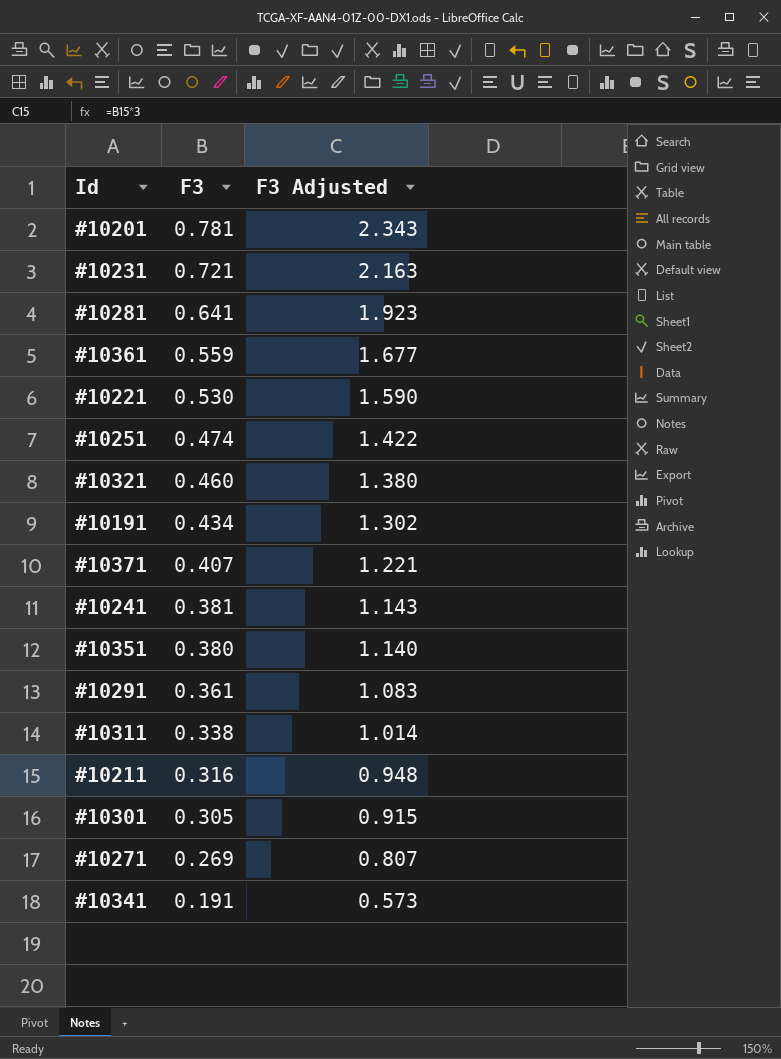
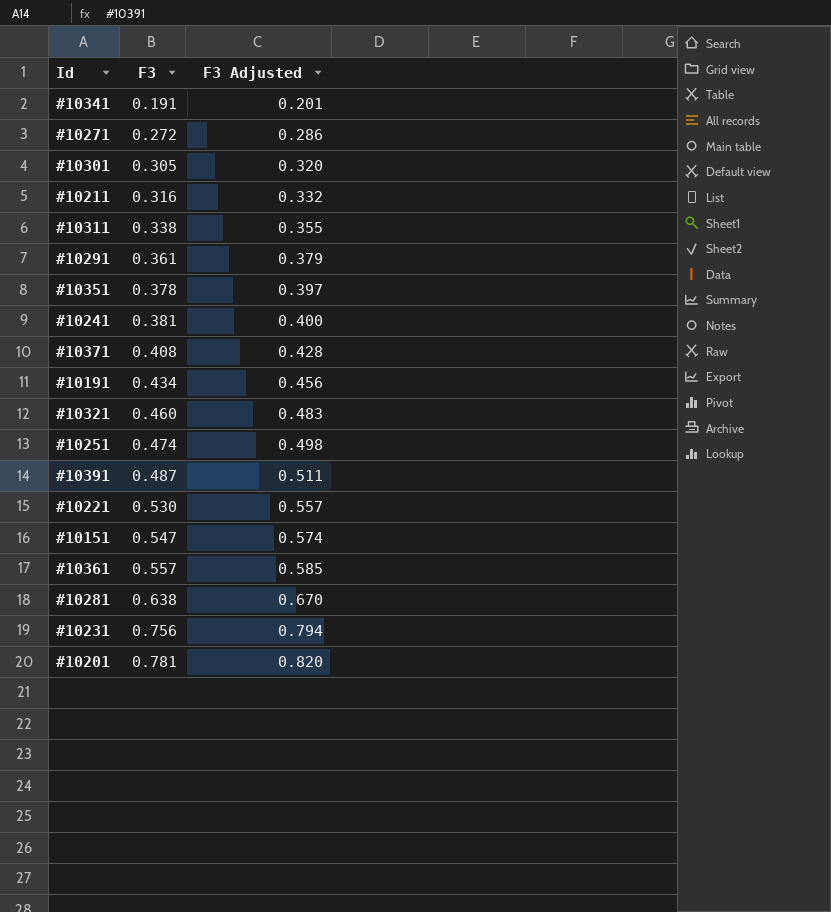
row order: F3 descending -> F3 ascending
column F3 Adjusted | formula: [F3] * 3 -> [F3] * 1.05
#10271 | F3: 0.269 -> 0.272
#10351 | F3: 0.380 -> 0.378
#10371 | F3: 0.407 -> 0.408
row #10391: none -> 0.487 | 0.511
row #10151: none -> 0.547 | 0.574
#10361 | F3: 0.559 -> 0.557
#10281 | F3: 0.641 -> 0.638
#10231 | F3: 0.721 -> 0.756

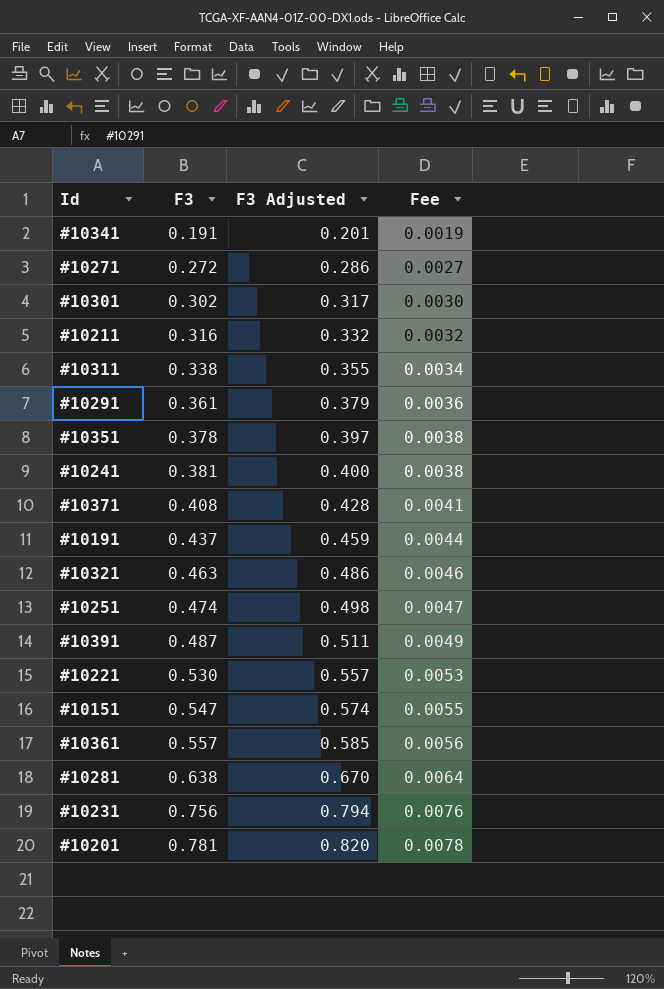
column Fee | formula: none -> [F3] * 0.01
#10301 | F3: 0.305 -> 0.302
#10301 | F3 Adjusted: 0.320 -> 0.317
#10191 | F3: 0.434 -> 0.437
#10191 | F3 Adjusted: 0.456 -> 0.459
#10321 | F3: 0.460 -> 0.463
#10321 | F3 Adjusted: 0.483 -> 0.486

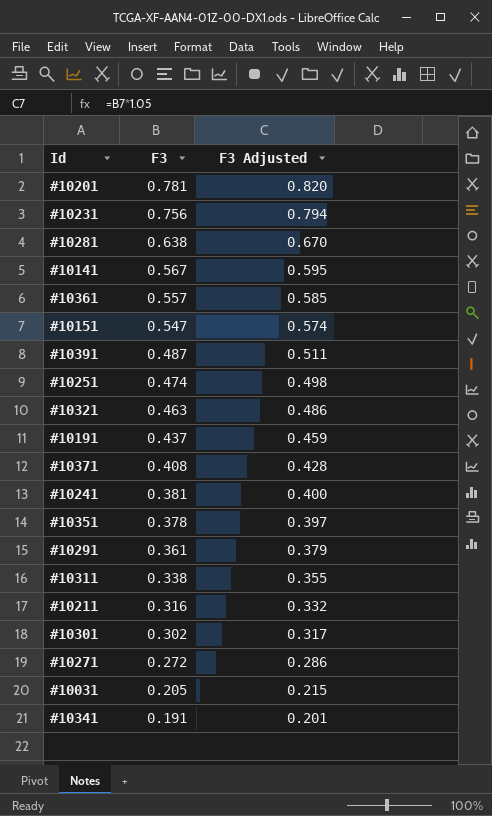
row order: F3 ascending -> F3 descending
column Fee | formula: [F3] * 0.01 -> none
row #10221: 0.530 | 0.557 | 0.0053 -> none
row #10141: none -> 0.567 | 0.595
row #10031: none -> 0.205 | 0.215

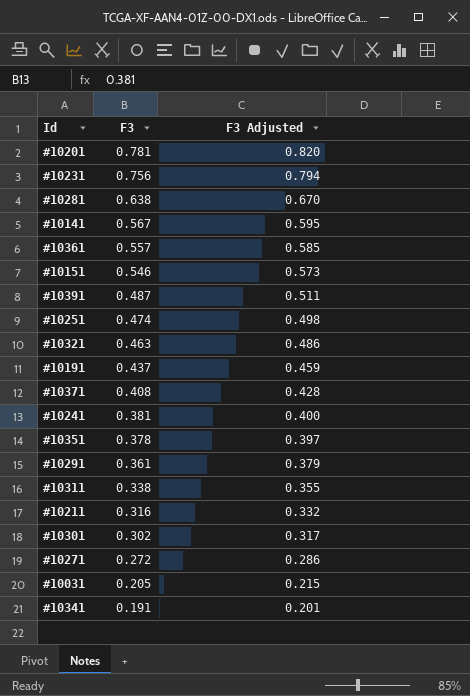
#10151 | F3: 0.547 -> 0.546
#10151 | F3 Adjusted: 0.574 -> 0.573

